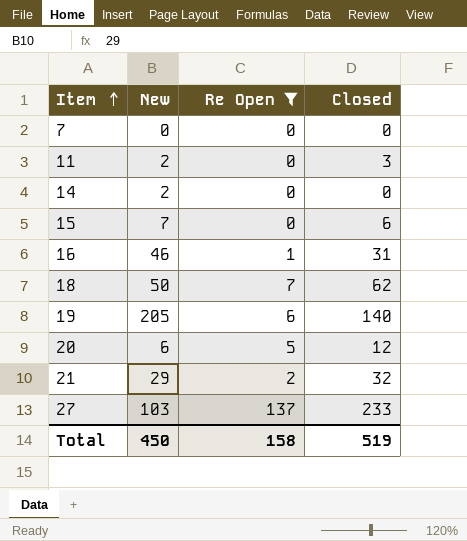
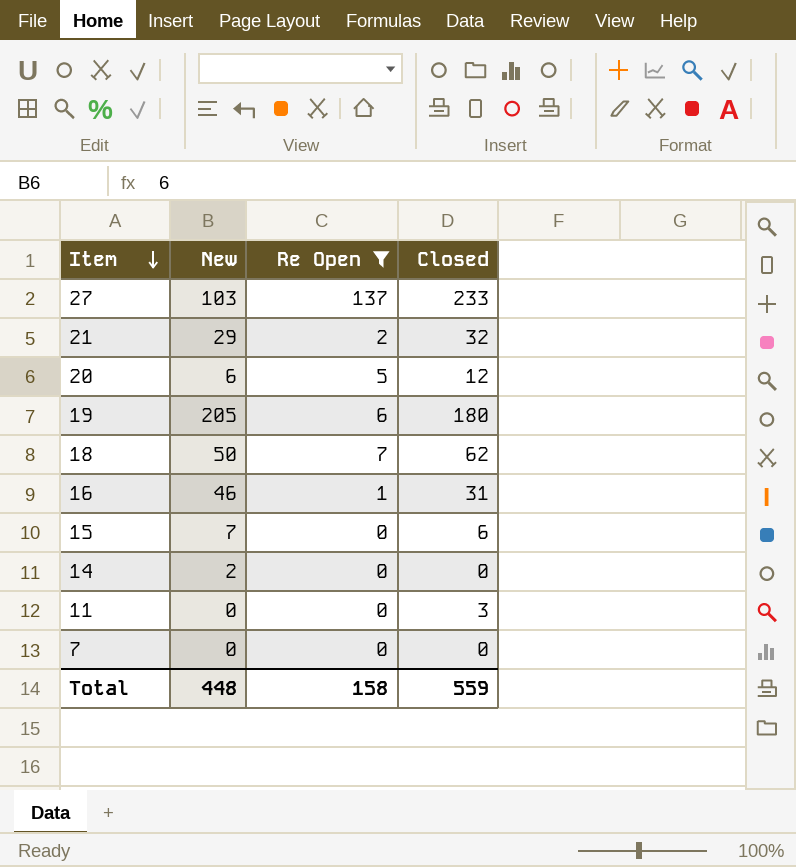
row order: Item ascending -> Item descending
19 | Closed: 140 -> 180
11 | New: 2 -> 0
Total | New: 450 -> 448
Total | Closed: 519 -> 559

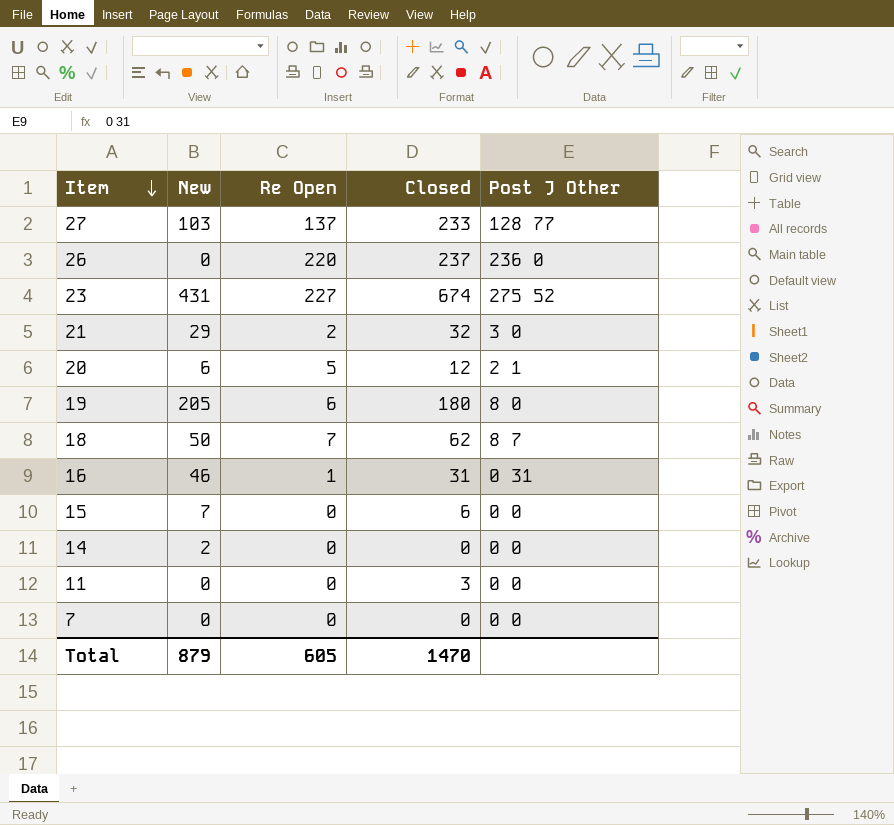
filter: Re Open <= 137 -> none
column Post J Other | position: none -> 5
Total | New: 448 -> 879
Total | Re Open: 158 -> 605
Total | Closed: 559 -> 1470

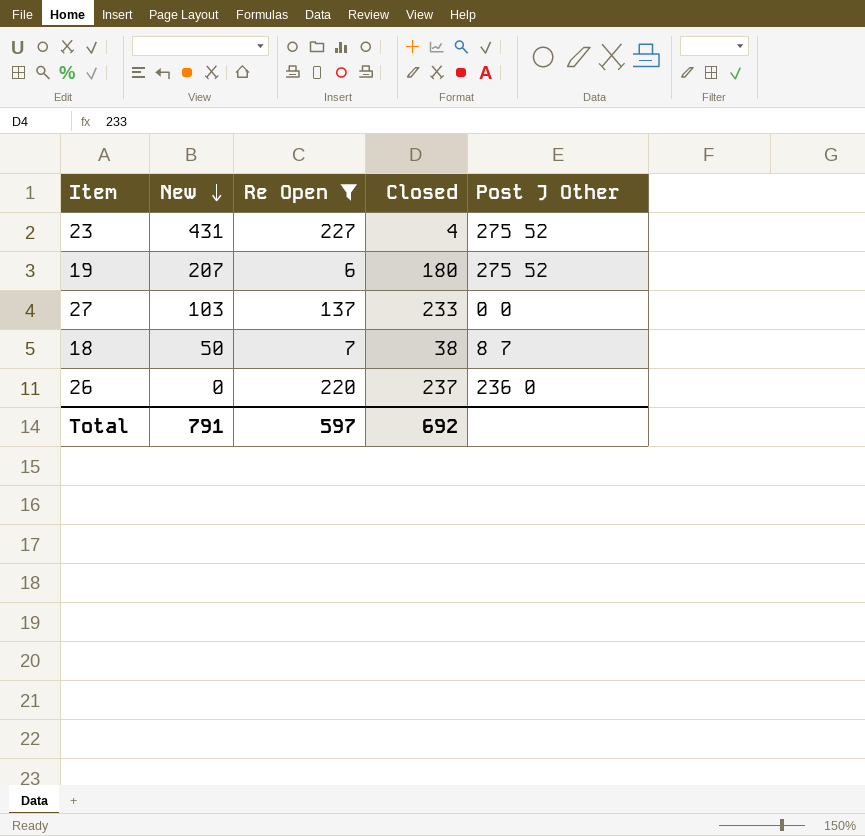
filter: none -> Re Open >= 6
row order: Item descending -> New descending
23 | Closed: 674 -> 4
19 | New: 205 -> 207
19 | Post J Other: 8 0 -> 275 52
27 | Post J Other: 128 77 -> 0 0
18 | Closed: 62 -> 38
Total | New: 879 -> 791
Total | Re Open: 605 -> 597
Total | Closed: 1470 -> 692

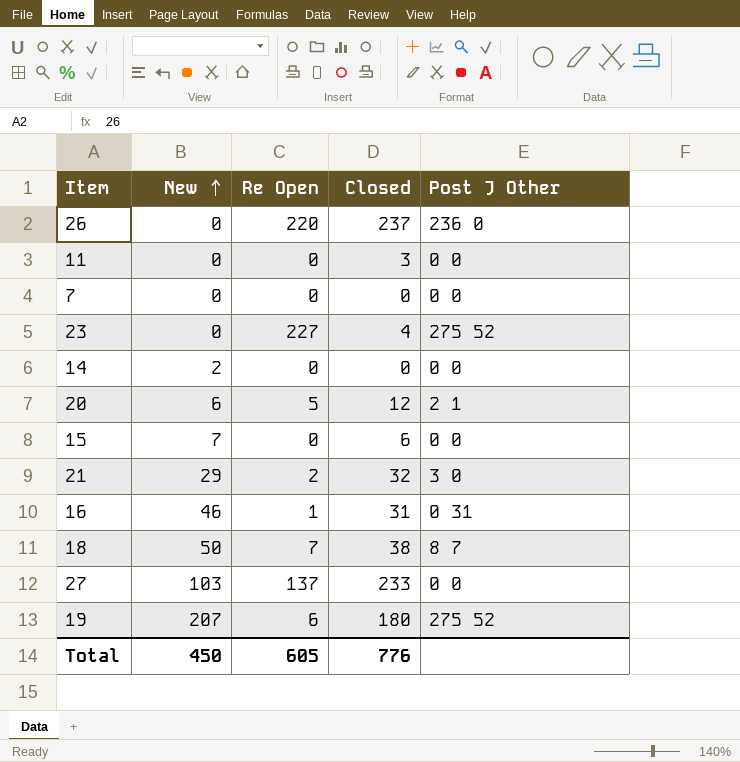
filter: Re Open >= 6 -> none
row order: New descending -> New ascending
23 | New: 431 -> 0
Total | New: 791 -> 450
Total | Re Open: 597 -> 605
Total | Closed: 692 -> 776

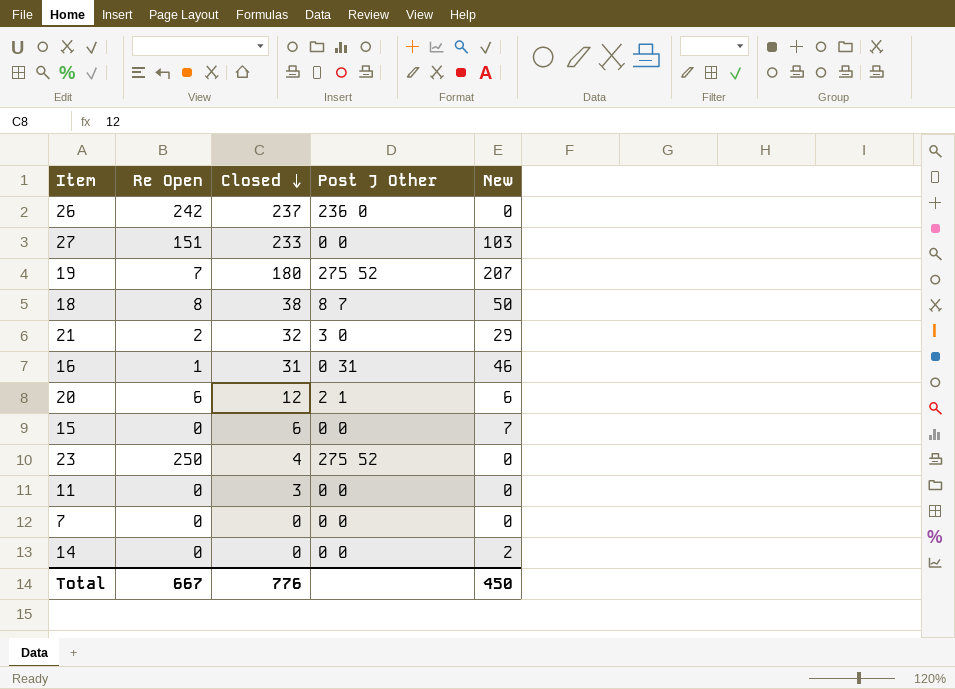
row order: New ascending -> Closed descending
column New | position: 2 -> 5
26 | Re Open: 220 -> 242
27 | Re Open: 137 -> 151
19 | Re Open: 6 -> 7
18 | Re Open: 7 -> 8
20 | Re Open: 5 -> 6
23 | Re Open: 227 -> 250
Total | Re Open: 605 -> 667

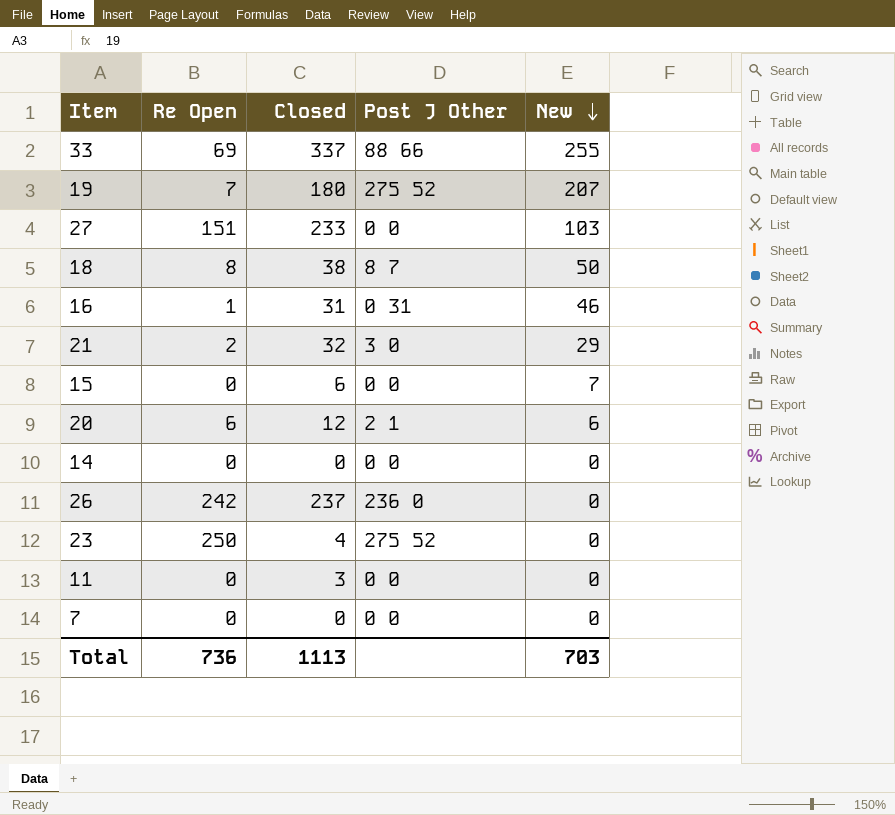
row order: Closed descending -> New descending
row 33: none -> 69 | 337 | 88 66 | 255
14 | New: 2 -> 0
Total | Re Open: 667 -> 736
Total | Closed: 776 -> 1113
Total | New: 450 -> 703

